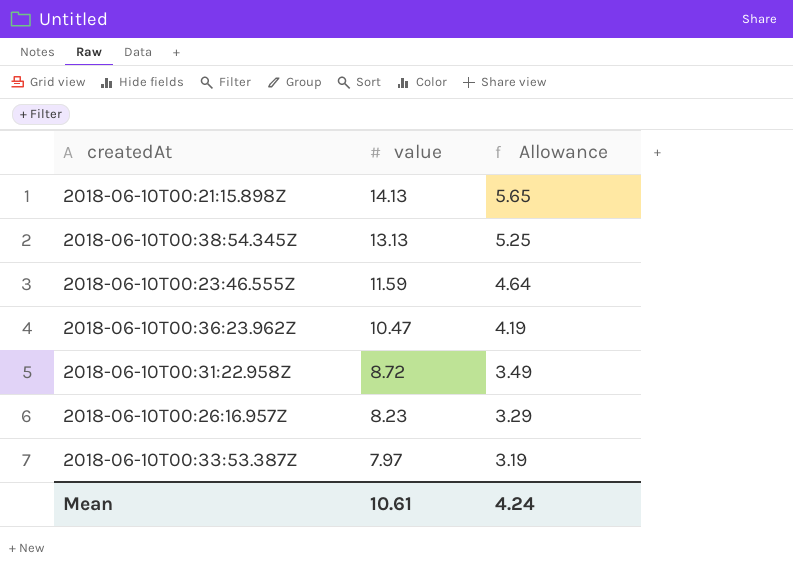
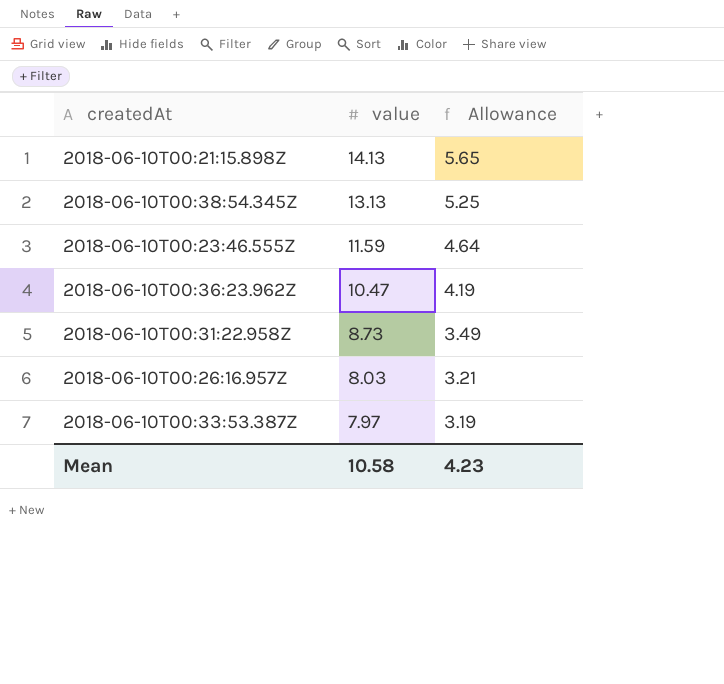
2018-06-10T00:31:22.958Z | value: 8.72 -> 8.73
2018-06-10T00:26:16.957Z | value: 8.23 -> 8.03
2018-06-10T00:26:16.957Z | Allowance: 3.29 -> 3.21
Mean | value: 10.61 -> 10.58
Mean | Allowance: 4.24 -> 4.23

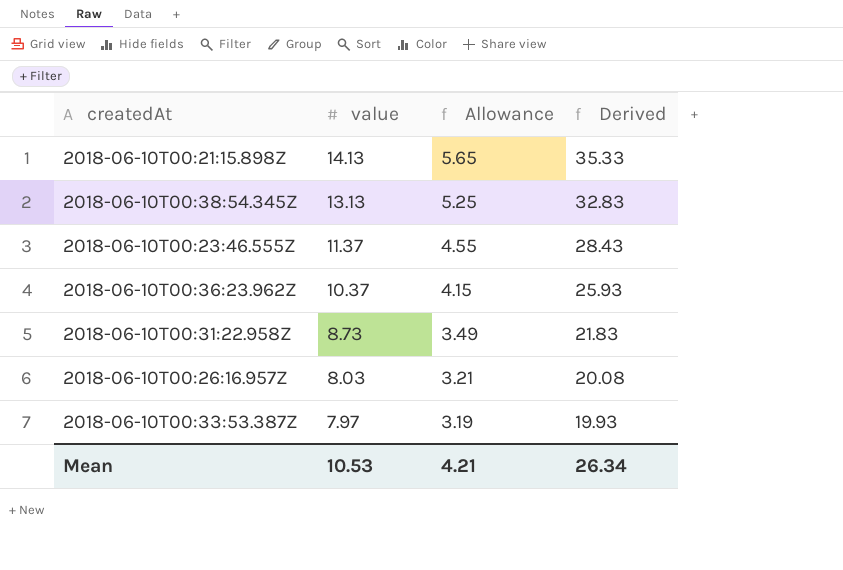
column Derived | formula: none -> [value] * 2.5
2018-06-10T00:23:46.555Z | value: 11.59 -> 11.37
2018-06-10T00:23:46.555Z | Allowance: 4.64 -> 4.55
2018-06-10T00:36:23.962Z | value: 10.47 -> 10.37
2018-06-10T00:36:23.962Z | Allowance: 4.19 -> 4.15
Mean | value: 10.58 -> 10.53
Mean | Allowance: 4.23 -> 4.21

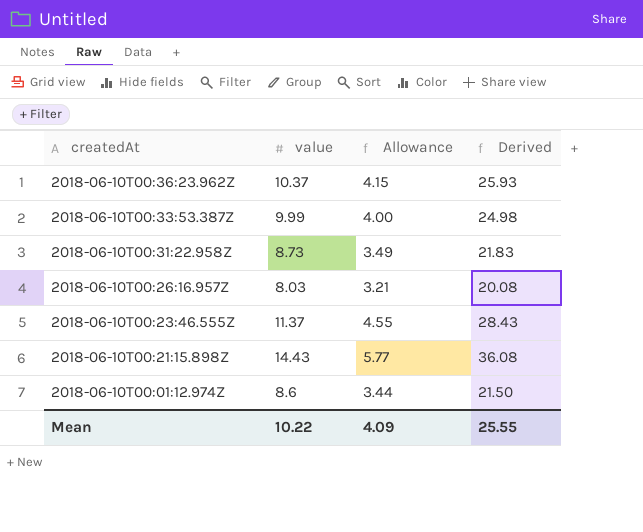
row order: value descending -> createdAt descending
row 2018-06-10T00:38:54.345Z: 13.13 | 5.25 | 32.83 -> none
2018-06-10T00:33:53.387Z | value: 7.97 -> 9.99
2018-06-10T00:33:53.387Z | Allowance: 3.19 -> 4.00
2018-06-10T00:33:53.387Z | Derived: 19.93 -> 24.98
2018-06-10T00:21:15.898Z | value: 14.13 -> 14.43
2018-06-10T00:21:15.898Z | Allowance: 5.65 -> 5.77
2018-06-10T00:21:15.898Z | Derived: 35.33 -> 36.08
row 2018-06-10T00:01:12.974Z: none -> 8.6 | 3.44 | 21.50
Mean | value: 10.53 -> 10.22
Mean | Allowance: 4.21 -> 4.09
Mean | Derived: 26.34 -> 25.55

